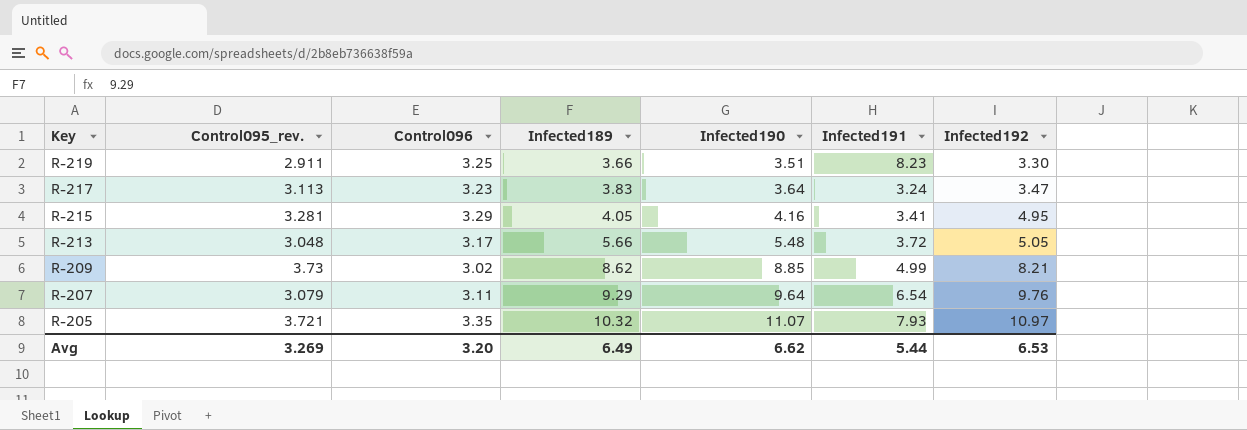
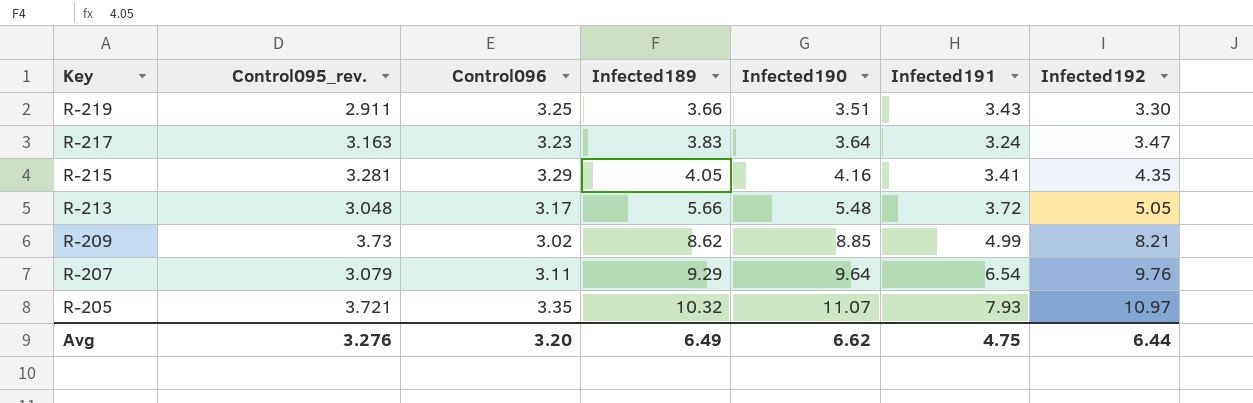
R-219 | Infected191: 8.23 -> 3.43
R-217 | Control095_rev.: 3.113 -> 3.163
R-215 | Infected192: 4.95 -> 4.35
Avg | Control095_rev.: 3.269 -> 3.276
Avg | Infected191: 5.44 -> 4.75
Avg | Infected192: 6.53 -> 6.44

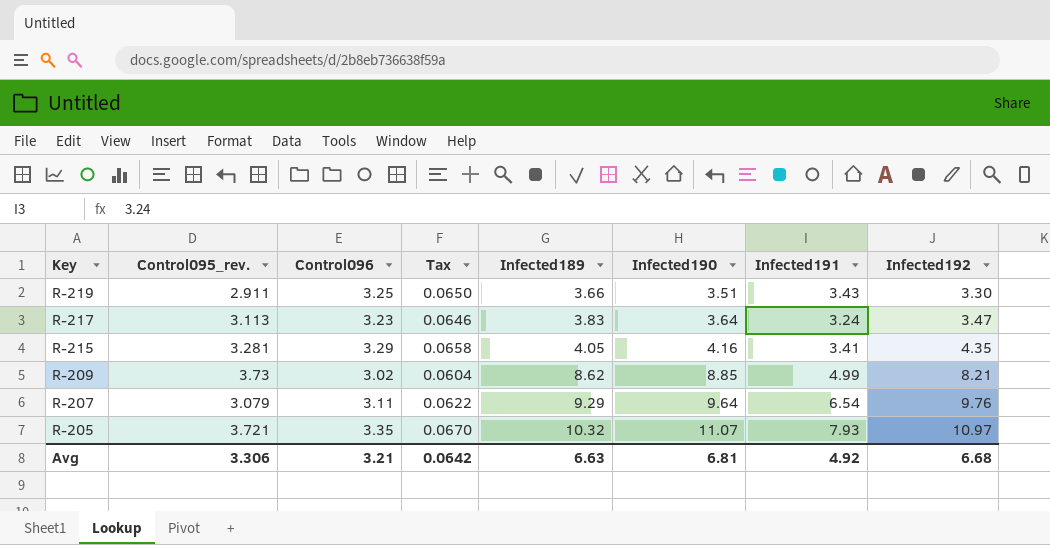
column Tax | formula: none -> [Control096] * 0.02
row R-213: 3.048 | 3.17 | 5.66 | 5.48 | 3.72 | 5.05 -> none
R-217 | Control095_rev.: 3.163 -> 3.113
Avg | Control095_rev.: 3.276 -> 3.306
Avg | Control096: 3.20 -> 3.21
Avg | Infected189: 6.49 -> 6.63
Avg | Infected190: 6.62 -> 6.81
Avg | Infected191: 4.75 -> 4.92
Avg | Infected192: 6.44 -> 6.68

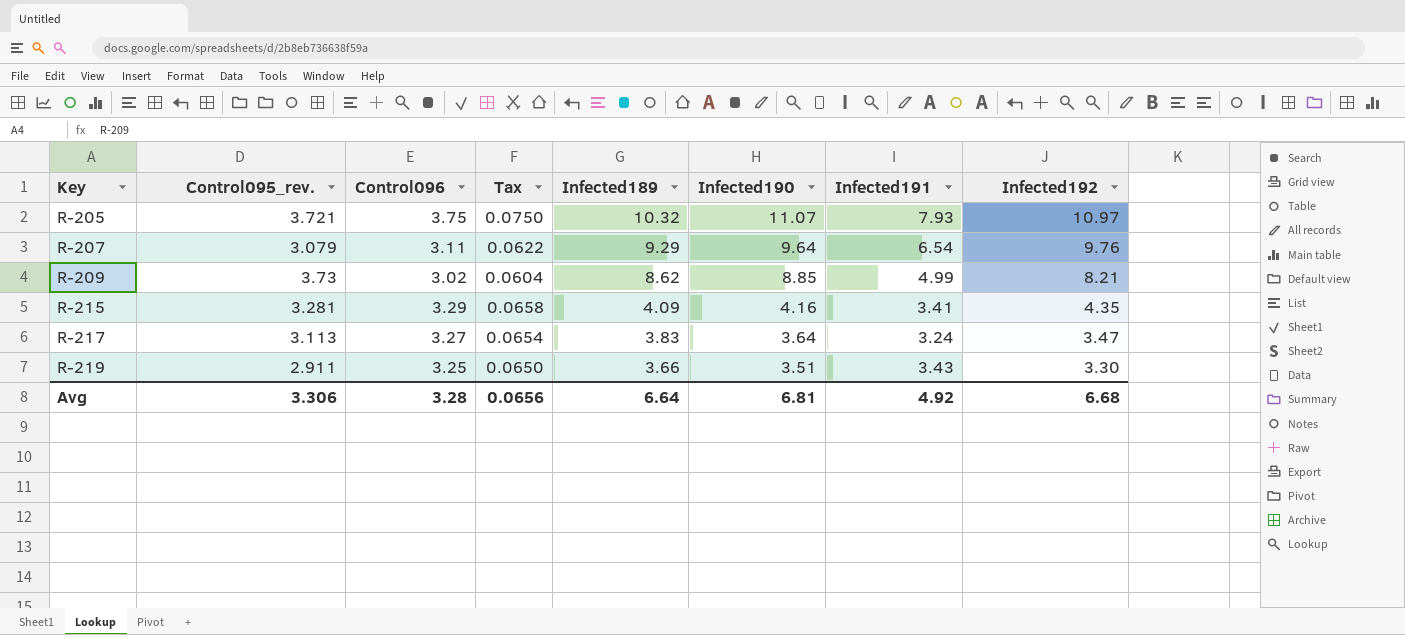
row order: Key descending -> Key ascending
R-205 | Control096: 3.35 -> 3.75
R-205 | Tax: 0.0670 -> 0.0750
R-215 | Infected189: 4.05 -> 4.09
R-217 | Control096: 3.23 -> 3.27
R-217 | Tax: 0.0646 -> 0.0654
Avg | Control096: 3.21 -> 3.28
Avg | Tax: 0.0642 -> 0.0656
Avg | Infected189: 6.63 -> 6.64

